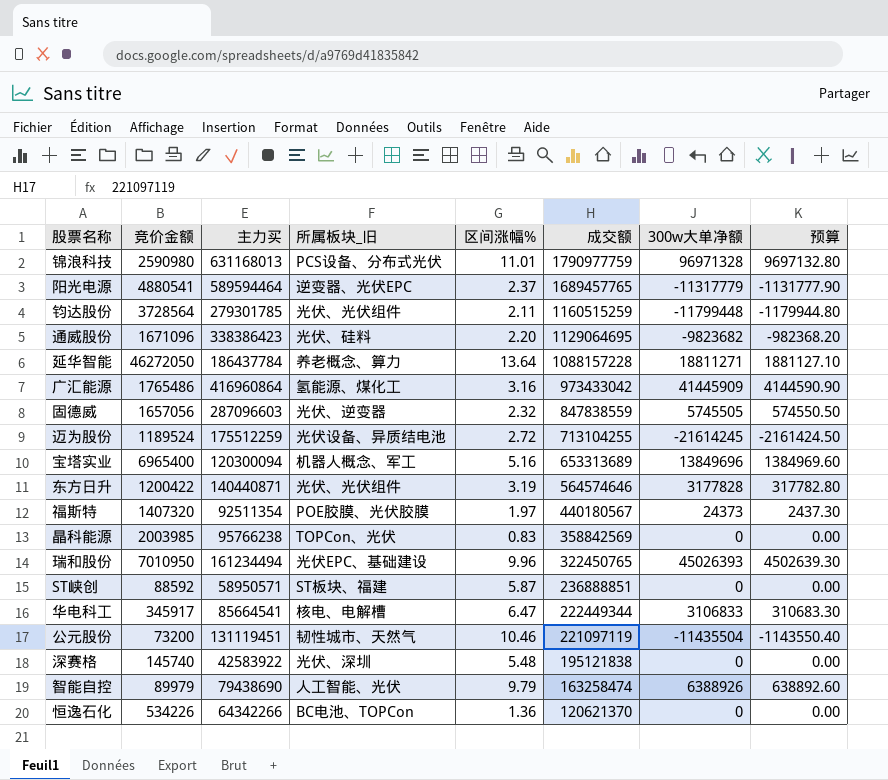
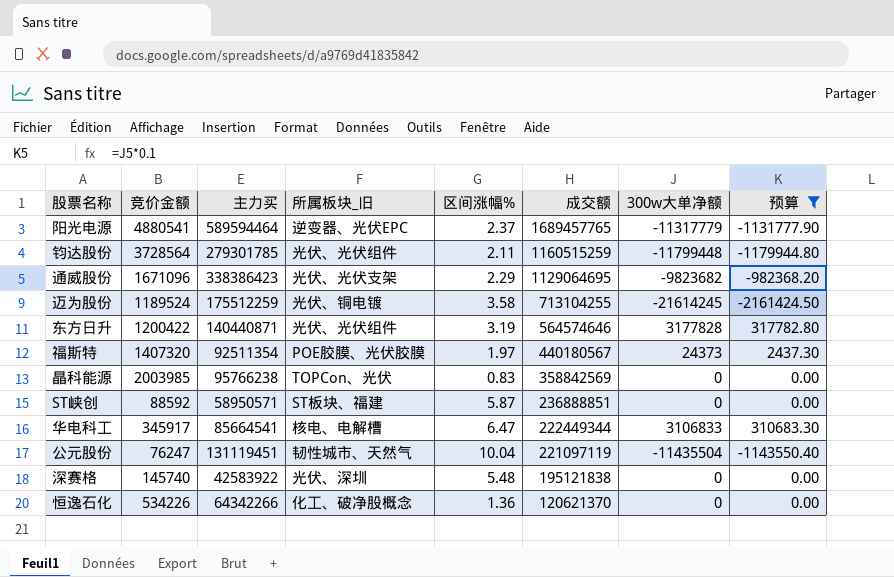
filter: none -> 预算 <= 317782.80
通威股份 | 所属板块_旧: 光伏、硅料 -> 光伏、光伏支架
通威股份 | 区间涨幅%: 2.20 -> 2.29
迈为股份 | 所属板块_旧: 光伏设备、异质结电池 -> 光伏、铜电镀
迈为股份 | 区间涨幅%: 2.72 -> 3.58
公元股份 | 竞价金额: 73200 -> 76247
公元股份 | 区间涨幅%: 10.46 -> 10.04
恒逸石化 | 所属板块_旧: BC电池、TOPCon -> 化工、破净股概念

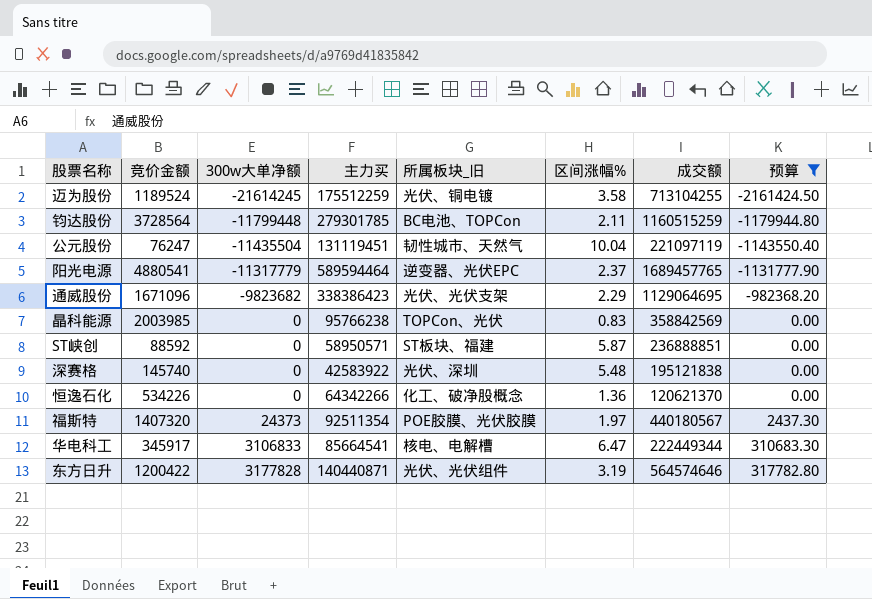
row order: 成交额 descending -> 300w大单净额 ascending
column 300w大单净额 | position: 7 -> 3
钧达股份 | 所属板块_旧: 光伏、光伏组件 -> BC电池、TOPCon

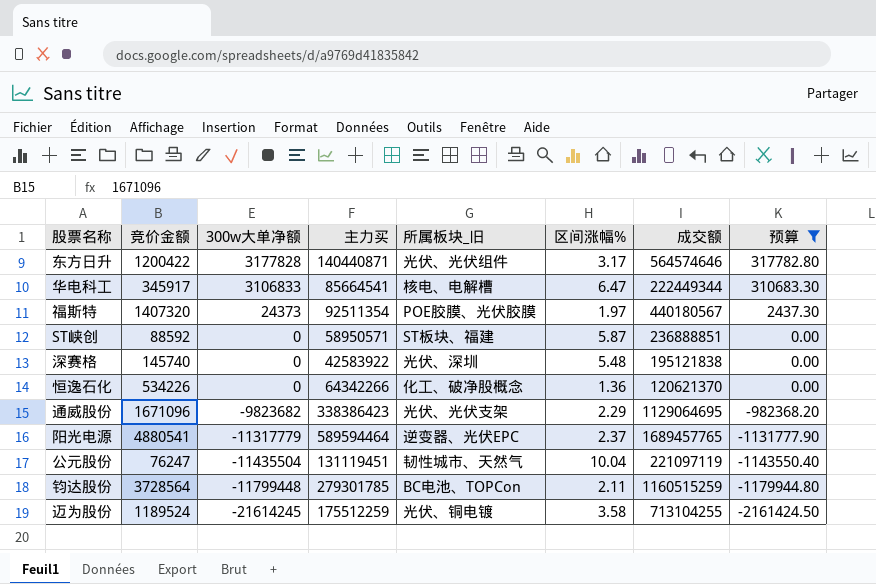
row order: 300w大单净额 ascending -> 300w大单净额 descending
row 晶科能源: 2003985 | 0 | 95766238 | TOPCon、光伏 | 0.83 | 358842569 | 0.00 -> none
东方日升 | 区间涨幅%: 3.19 -> 3.17

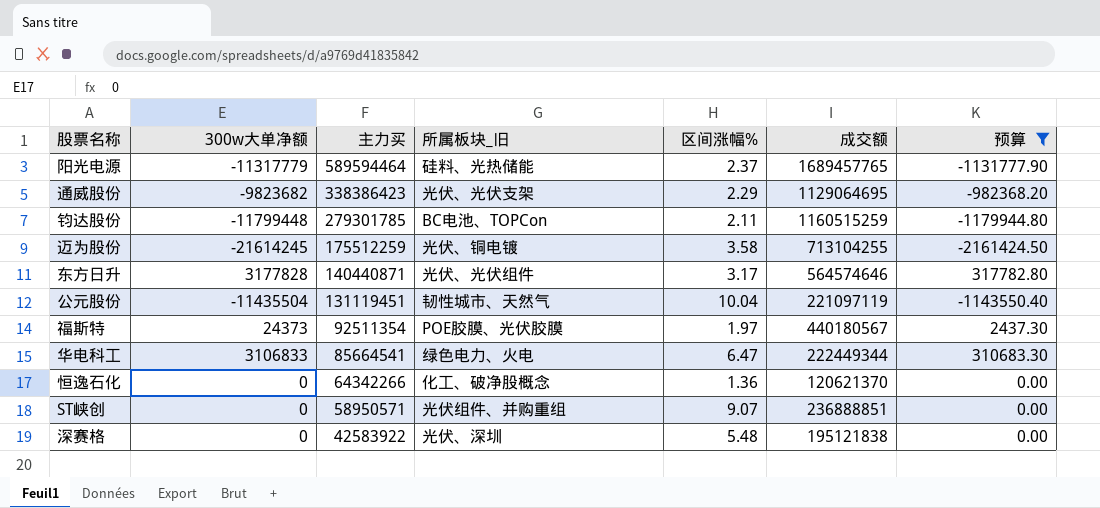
row order: 300w大单净额 descending -> 主力买 descending
column 竞价金额 | position: 2 -> none
阳光电源 | 所属板块_旧: 逆变器、光伏EPC -> 硅料、光热储能
华电科工 | 所属板块_旧: 核电、电解槽 -> 绿色电力、火电
ST峡创 | 所属板块_旧: ST板块、福建 -> 光伏组件、并购重组
ST峡创 | 区间涨幅%: 5.87 -> 9.07

